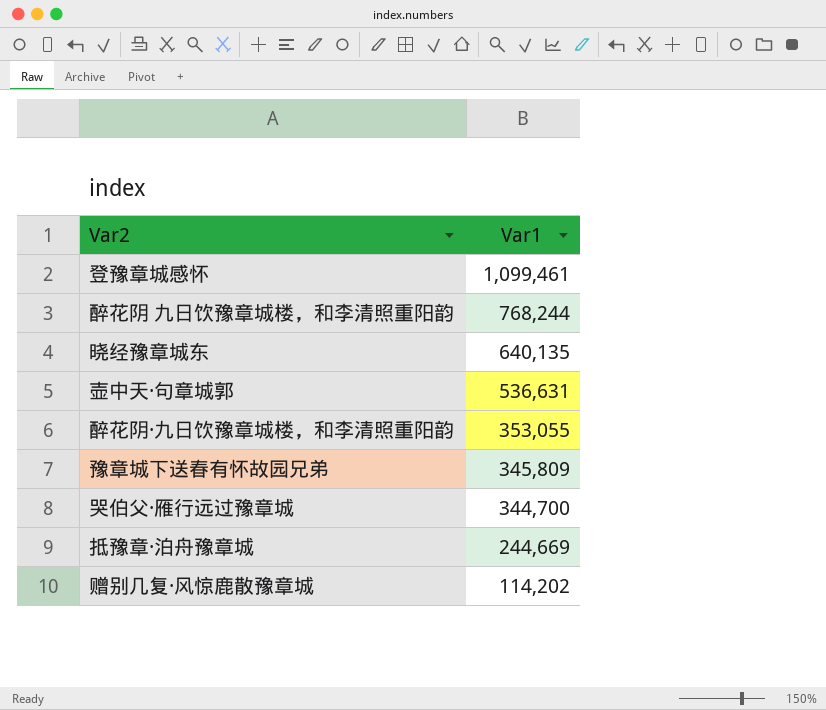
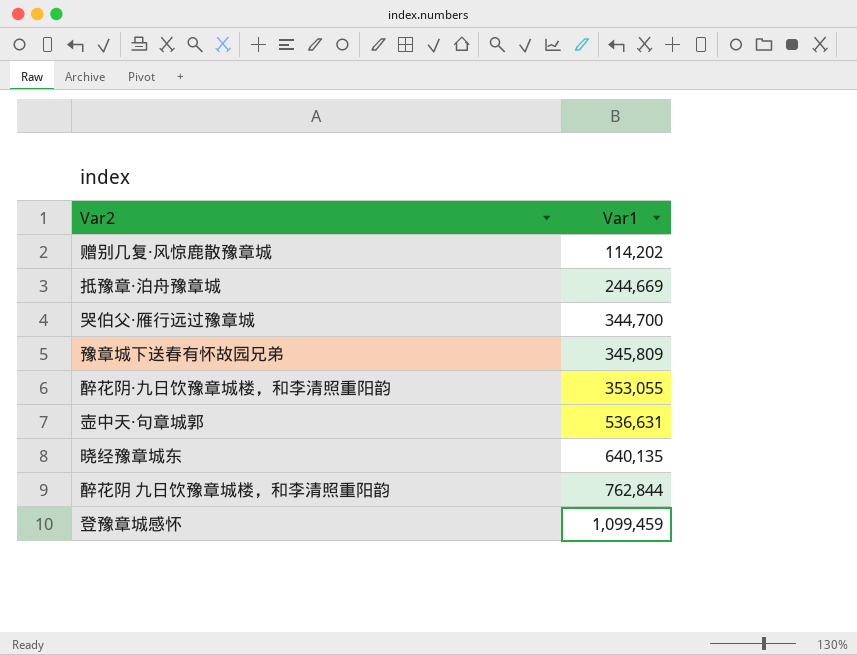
row order: Var1 descending -> Var1 ascending
醉花阴 九日饮豫章城楼，和李清照重阳韵 | Var1: 768,244 -> 762,844
登豫章城感怀 | Var1: 1,099,461 -> 1,099,459

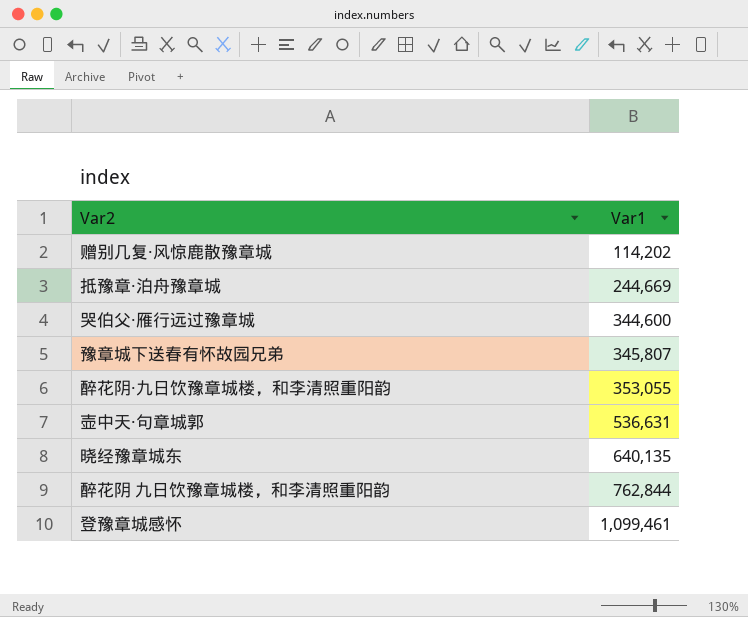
哭伯父·雁行远过豫章城 | Var1: 344,700 -> 344,600
豫章城下送春有怀故园兄弟 | Var1: 345,809 -> 345,807
登豫章城感怀 | Var1: 1,099,459 -> 1,099,461

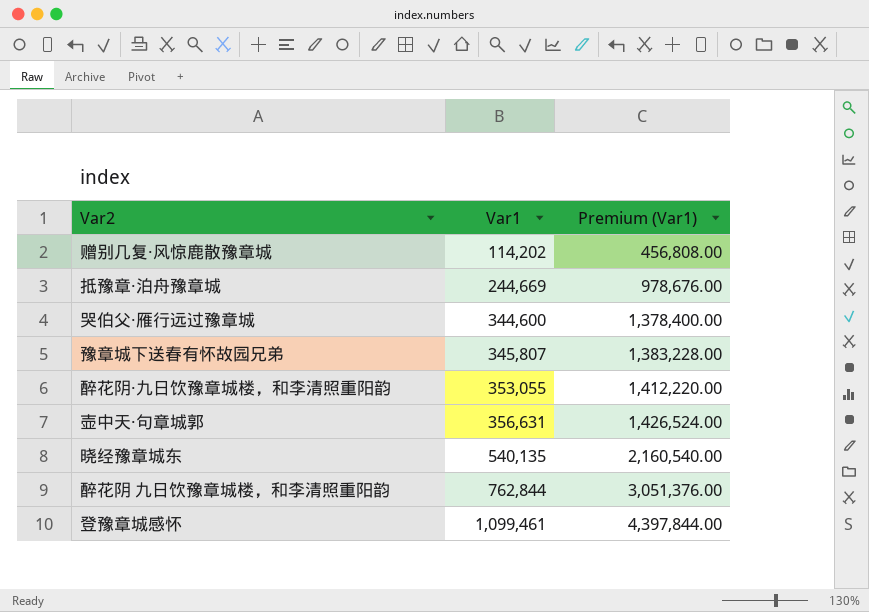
column Premium (Var1) | formula: none -> [Var1] * 4
壶中天·句章城郭 | Var1: 536,631 -> 356,631
晓经豫章城东 | Var1: 640,135 -> 540,135

